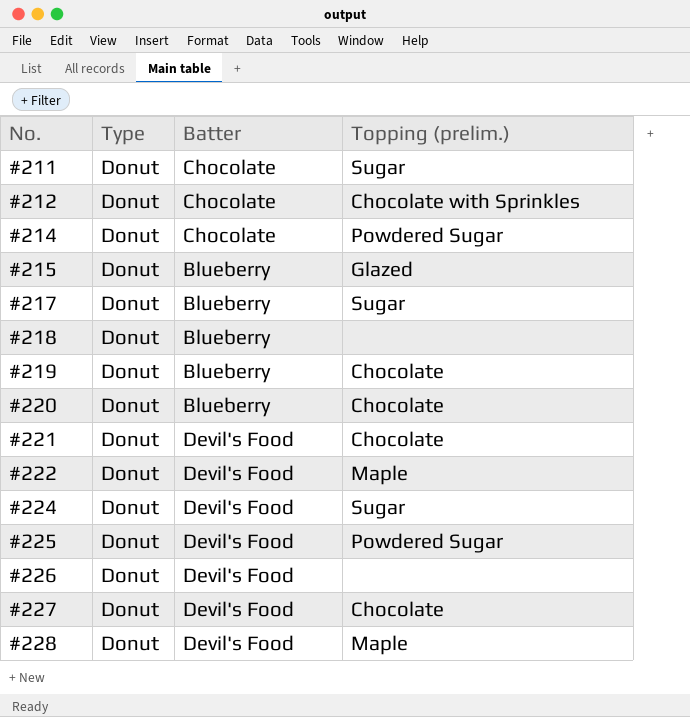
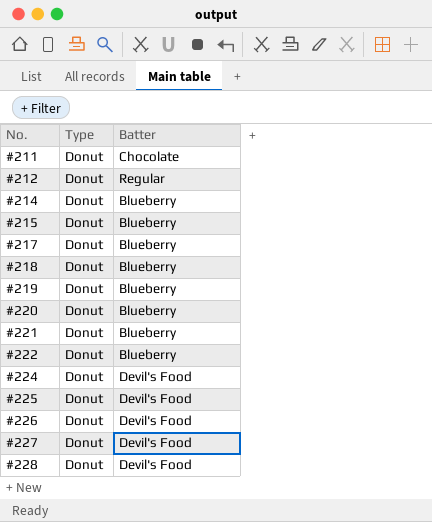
column Topping (prelim.) | position: 4 -> none
#212 | Batter: Chocolate -> Regular
#214 | Batter: Chocolate -> Blueberry
#221 | Batter: Devil's Food -> Blueberry
#222 | Batter: Devil's Food -> Blueberry

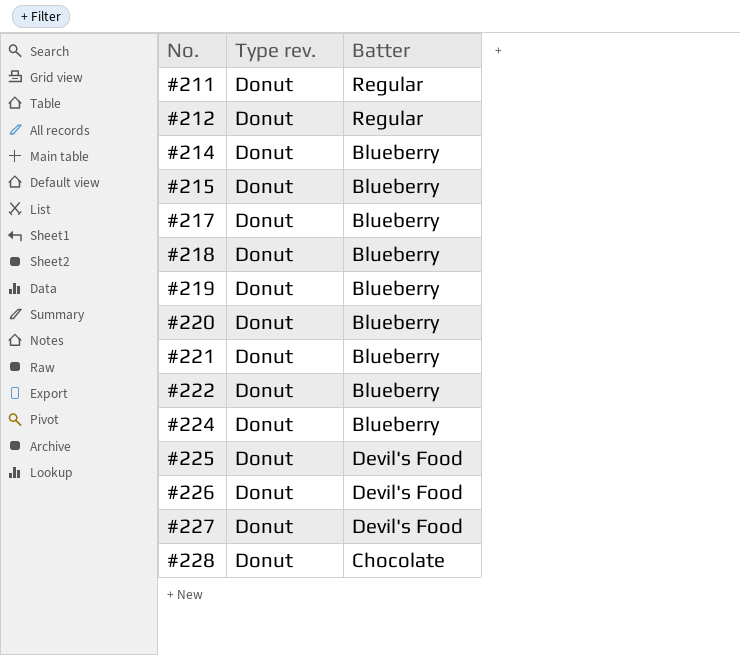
column name: Type -> Type rev.
#211 | Batter: Chocolate -> Regular
#224 | Batter: Devil's Food -> Blueberry
#228 | Batter: Devil's Food -> Chocolate

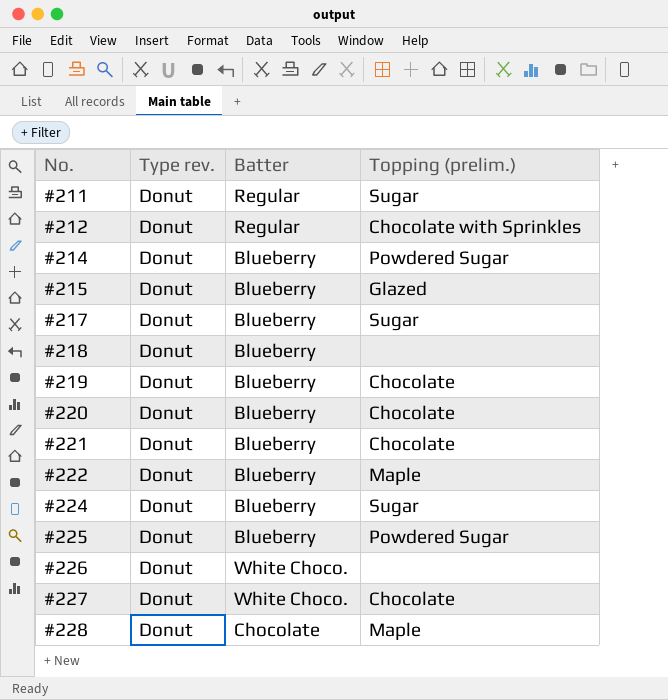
column Topping (prelim.) | position: none -> 4
#225 | Batter: Devil's Food -> Blueberry
#226 | Batter: Devil's Food -> White Choco.
#227 | Batter: Devil's Food -> White Choco.

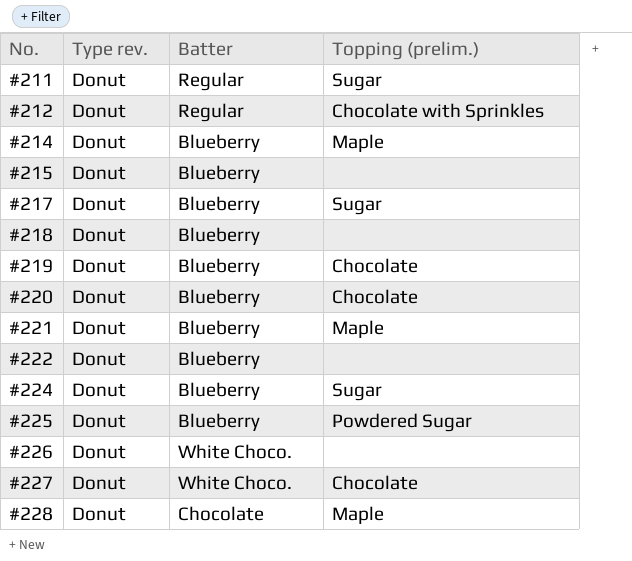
#214 | Topping (prelim.): Powdered Sugar -> Maple
#215 | Topping (prelim.): Glazed -> none
#221 | Topping (prelim.): Chocolate -> Maple
#222 | Topping (prelim.): Maple -> none

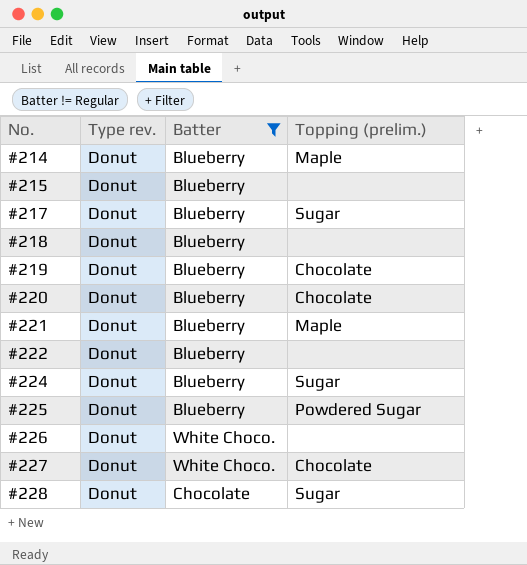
filter: none -> Batter != Regular
#228 | Topping (prelim.): Maple -> Sugar

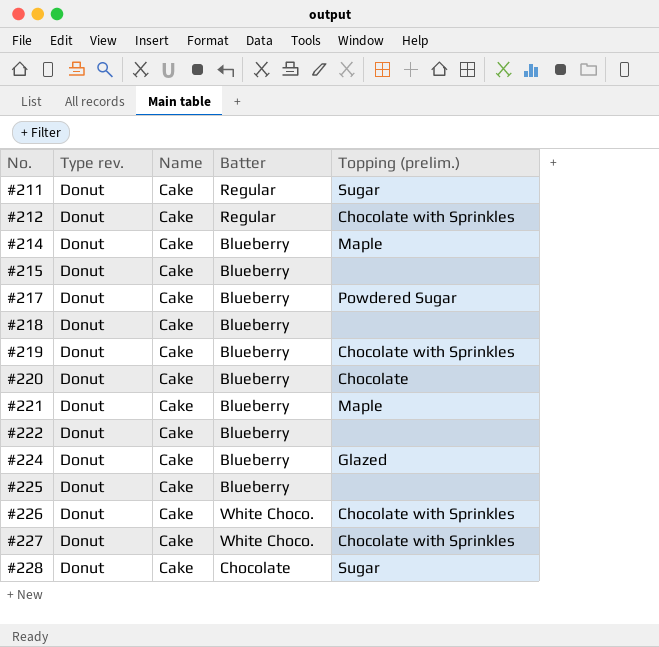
filter: Batter != Regular -> none
column Name | position: none -> 3
#217 | Topping (prelim.): Sugar -> Powdered Sugar
#219 | Topping (prelim.): Chocolate -> Chocolate with Sprinkles
#224 | Topping (prelim.): Sugar -> Glazed
#225 | Topping (prelim.): Powdered Sugar -> none
#226 | Topping (prelim.): none -> Chocolate with Sprinkles
#227 | Topping (prelim.): Chocolate -> Chocolate with Sprinkles

